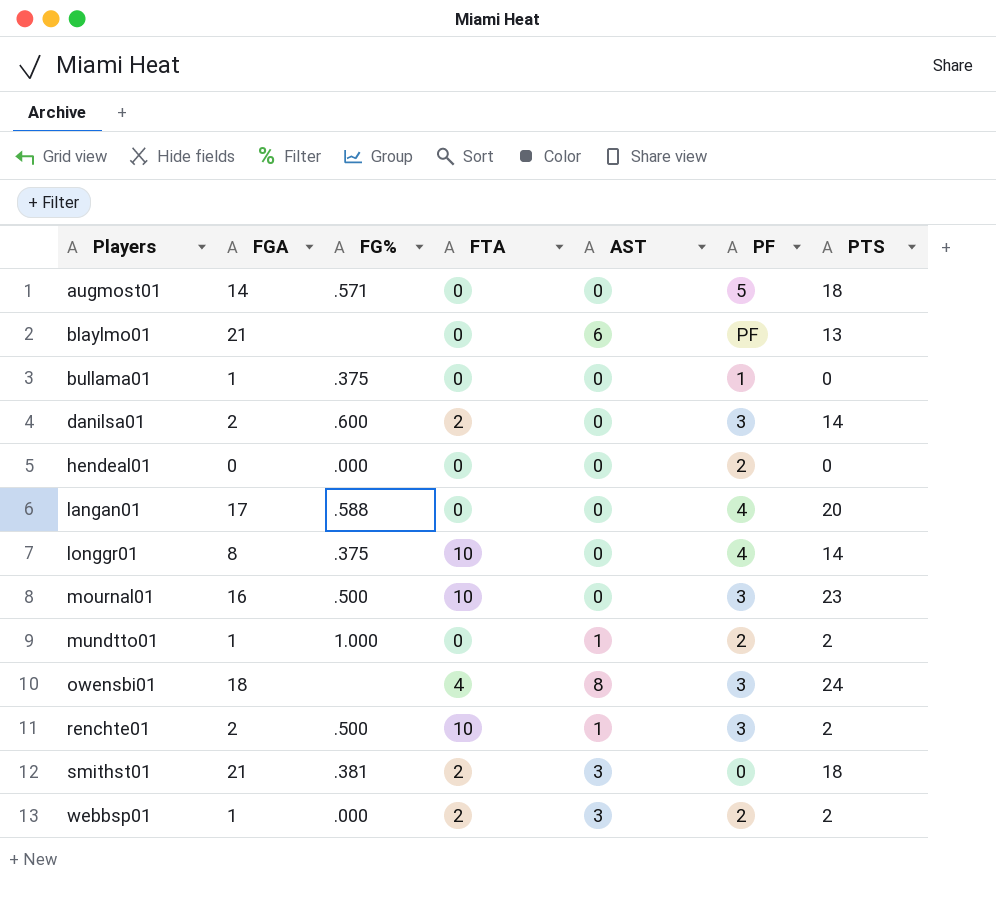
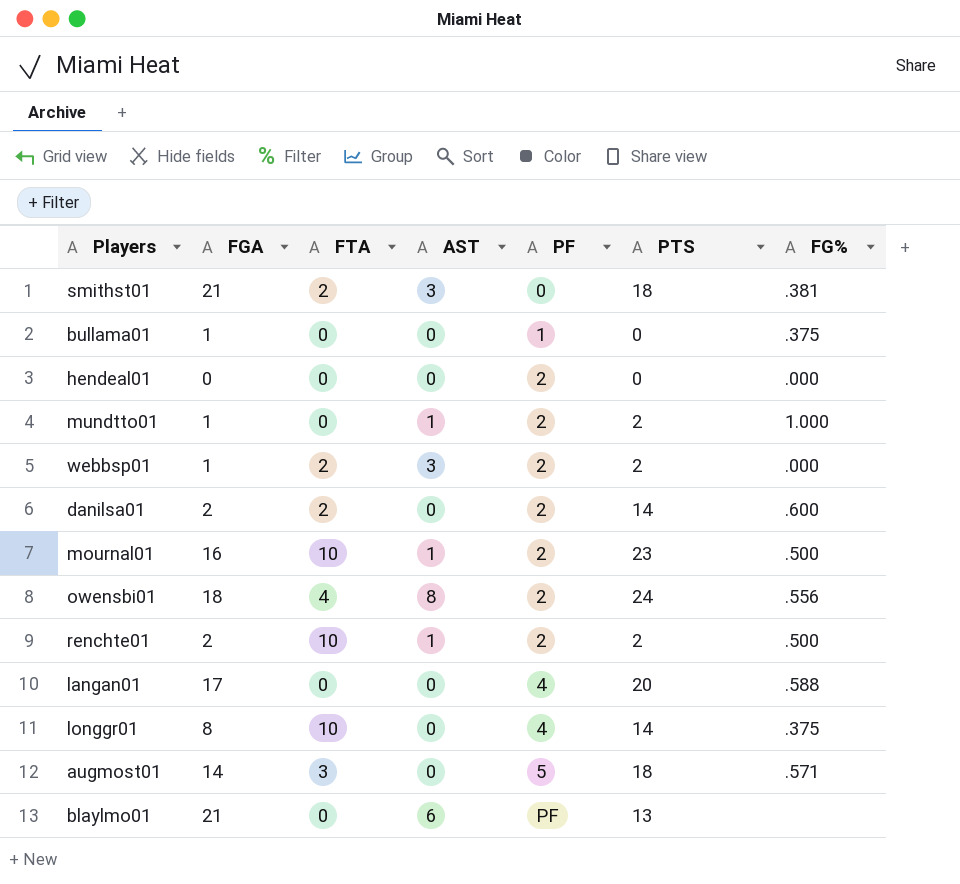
row order: Players ascending -> PF ascending
column FG% | position: 3 -> 7
danilsa01 | PF: 3 -> 2
mournal01 | AST: 0 -> 1
mournal01 | PF: 3 -> 2
owensbi01 | PF: 3 -> 2
owensbi01 | FG%: none -> .556
renchte01 | PF: 3 -> 2
augmost01 | FTA: 0 -> 3

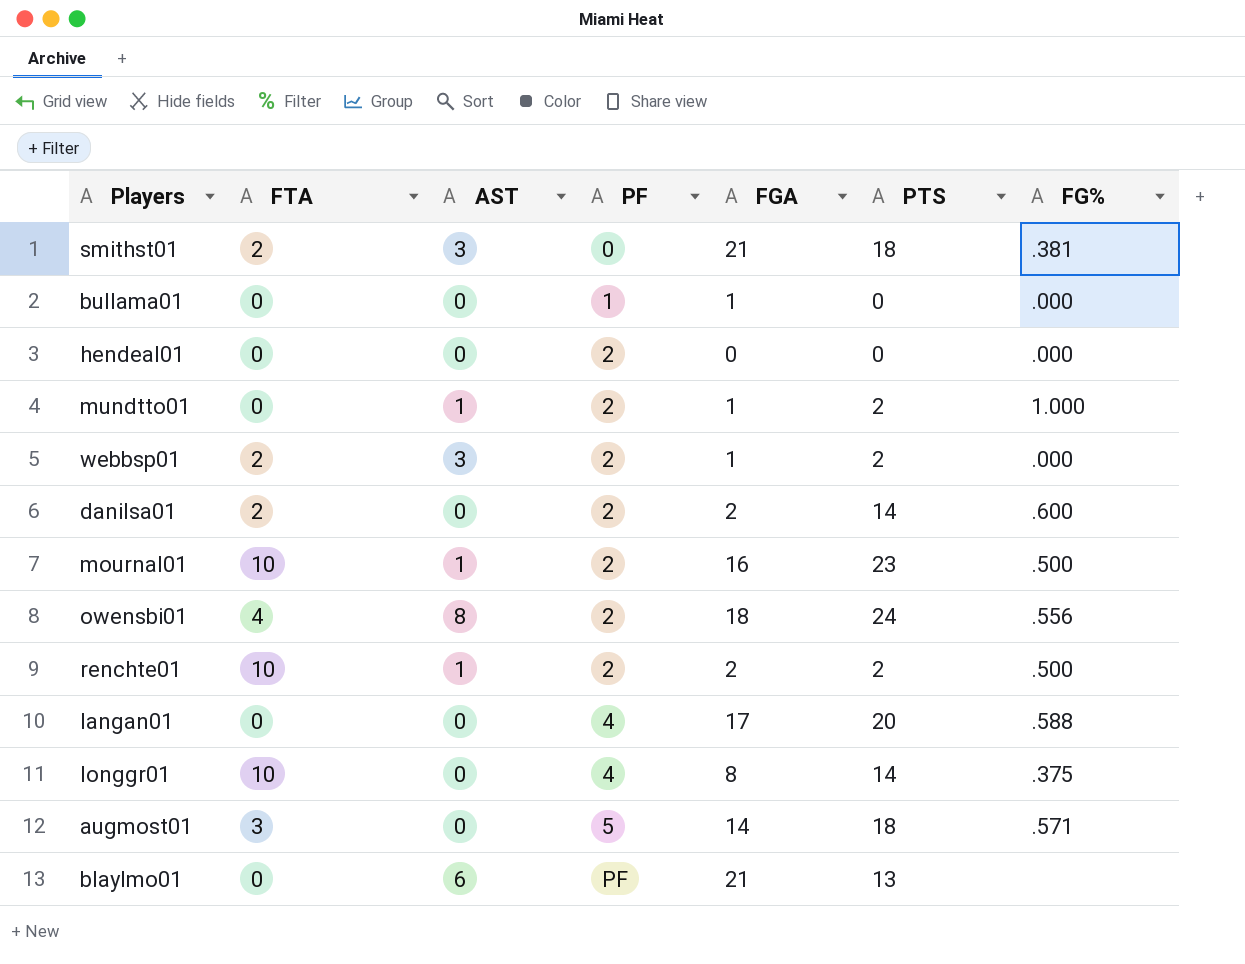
column FGA | position: 2 -> 5
bullama01 | FG%: .375 -> .000

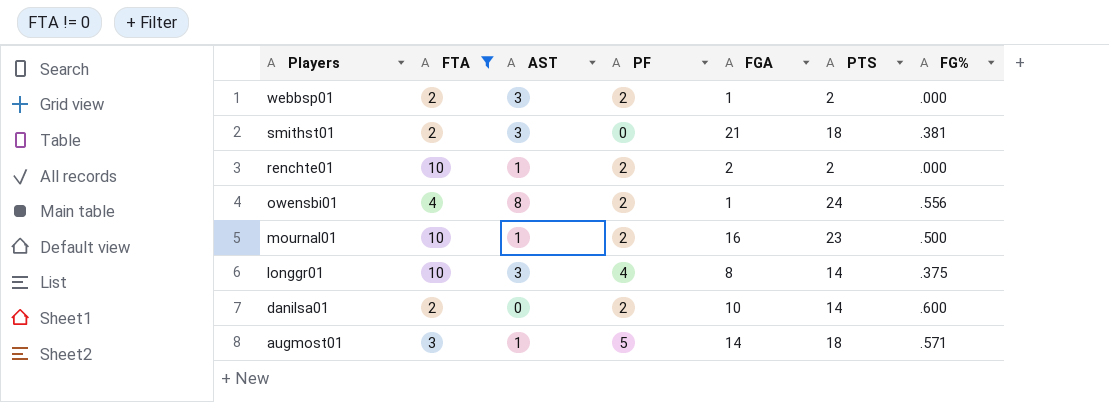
filter: none -> FTA != 0
row order: PF ascending -> Players descending
renchte01 | FG%: .500 -> .000
owensbi01 | FGA: 18 -> 1
longgr01 | AST: 0 -> 3
danilsa01 | FGA: 2 -> 10
augmost01 | AST: 0 -> 1

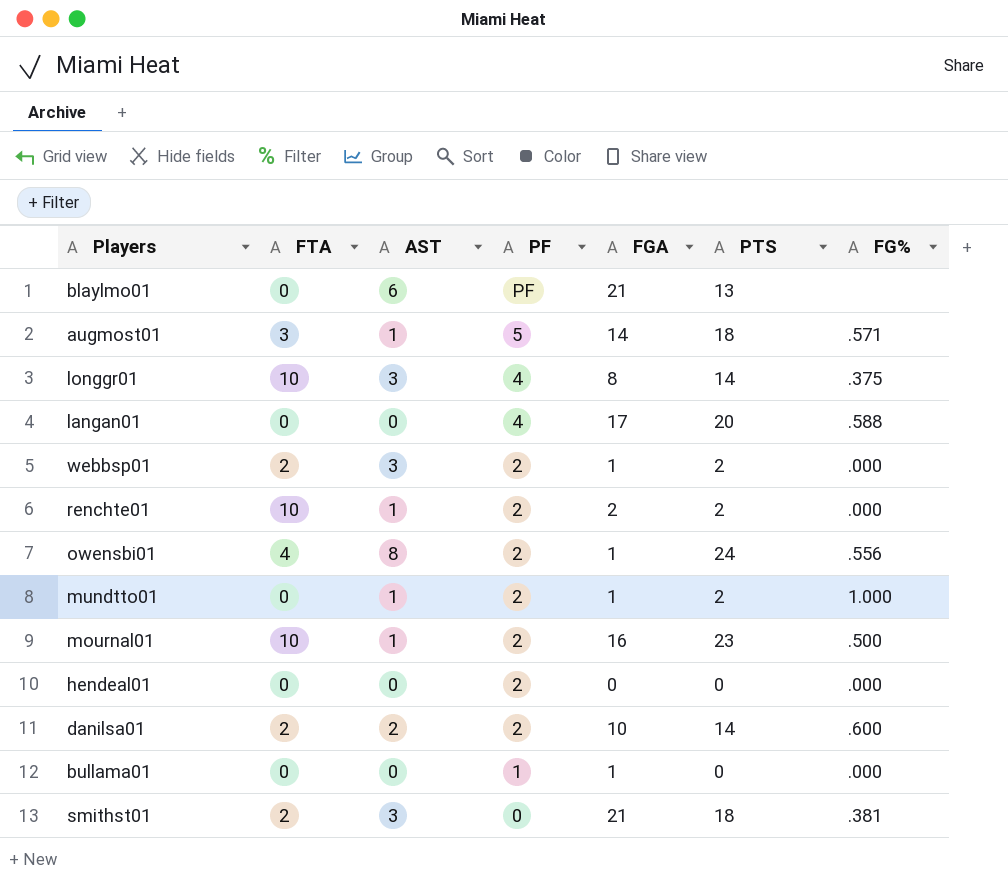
filter: FTA != 0 -> none
row order: Players descending -> PF descending
danilsa01 | AST: 0 -> 2

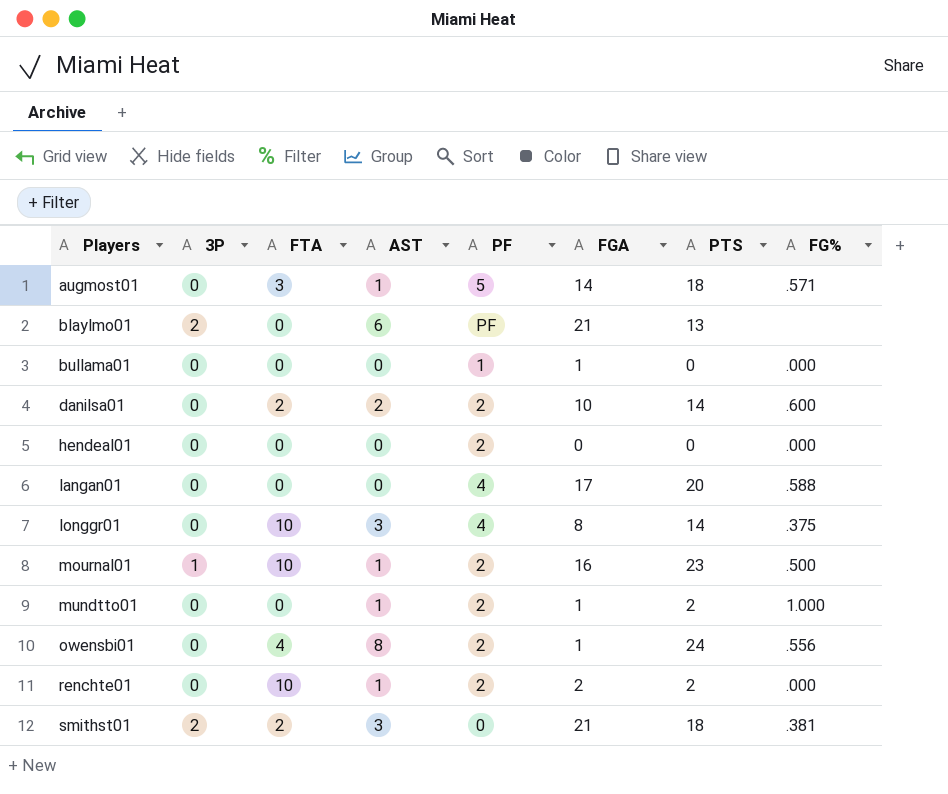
row order: PF descending -> Players ascending
column 3P | position: none -> 2
row webbsp01: 2 | 3 | 2 | 1 | 2 | .000 -> none

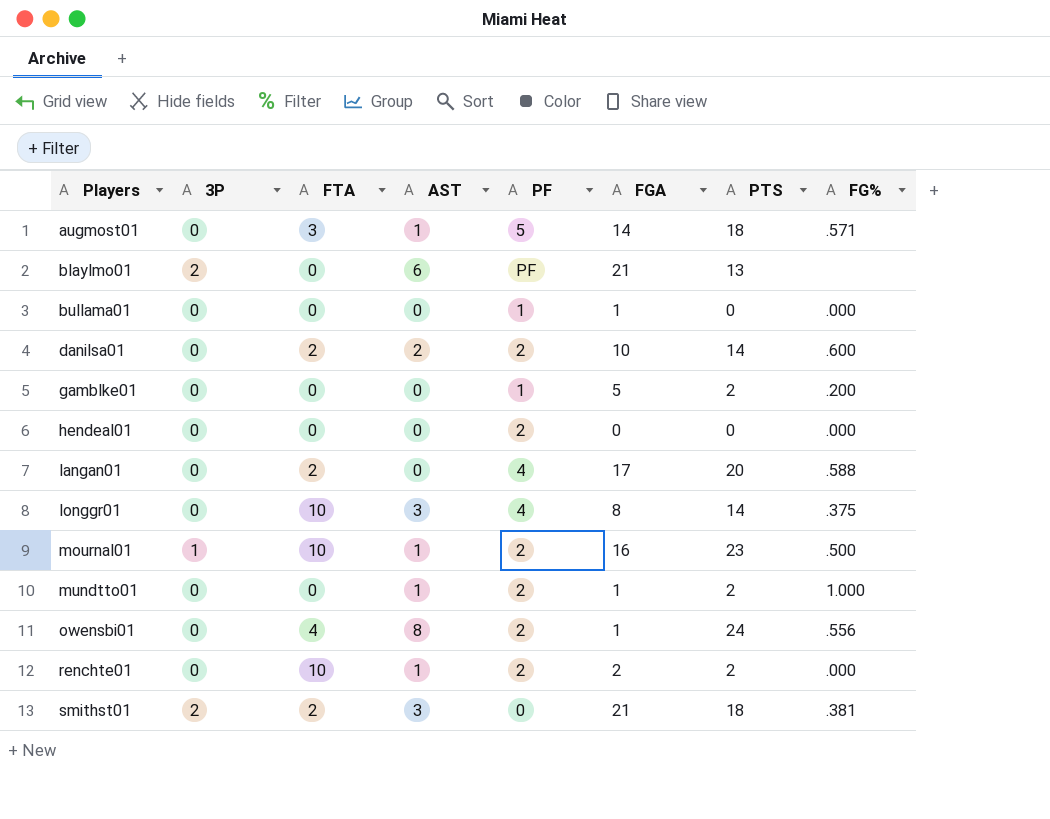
row gamblke01: none -> 0 | 0 | 0 | 1 | 5 | 2 | .200
langan01 | FTA: 0 -> 2

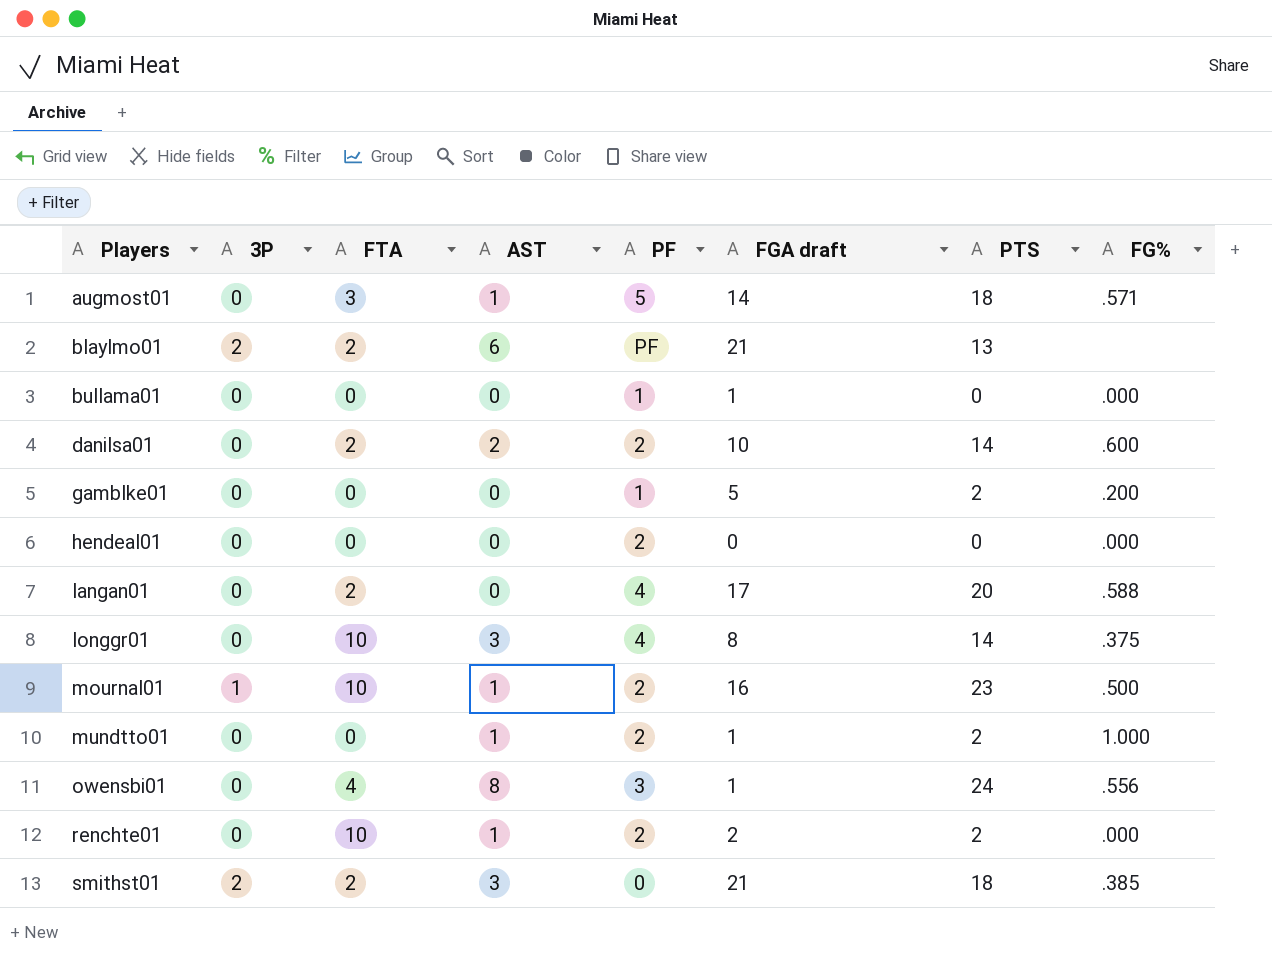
column name: FGA -> FGA draft
blaylmo01 | FTA: 0 -> 2
owensbi01 | PF: 2 -> 3
smithst01 | FG%: .381 -> .385

